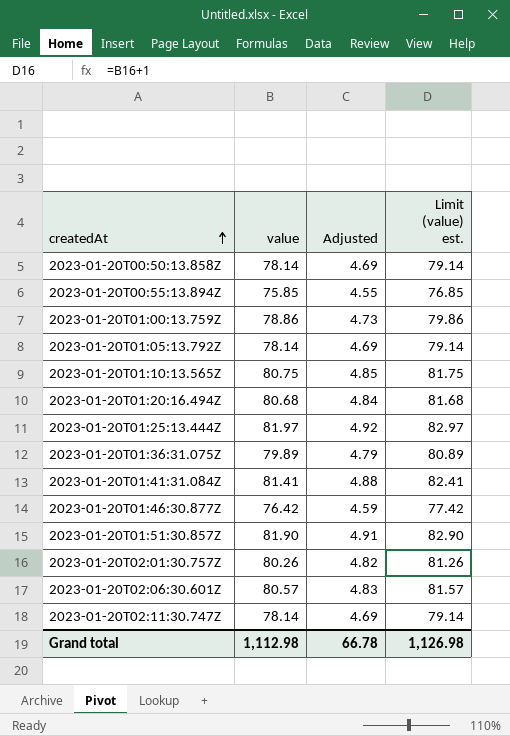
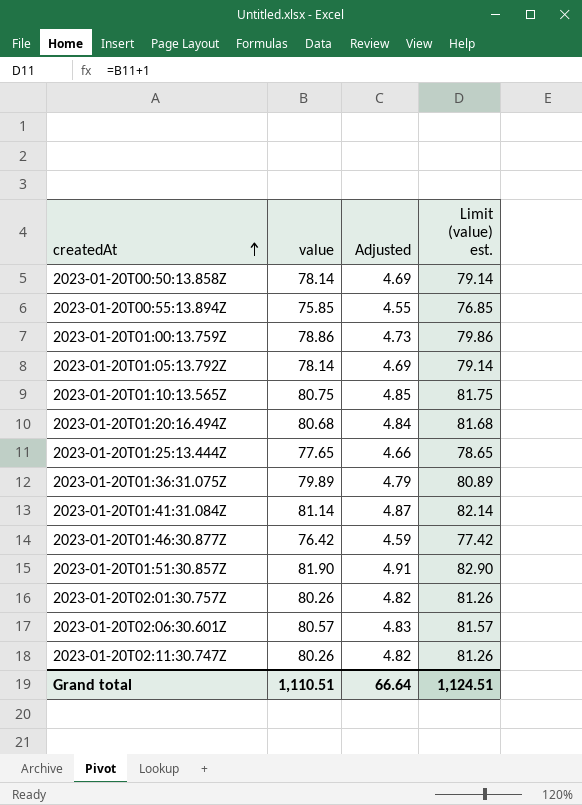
2023-01-20T01:25:13.444Z | value: 81.97 -> 77.65
2023-01-20T01:25:13.444Z | Adjusted: 4.92 -> 4.66
2023-01-20T01:25:13.444Z | Limit (value) est.: 82.97 -> 78.65
2023-01-20T01:41:31.084Z | value: 81.41 -> 81.14
2023-01-20T01:41:31.084Z | Adjusted: 4.88 -> 4.87
2023-01-20T01:41:31.084Z | Limit (value) est.: 82.41 -> 82.14
2023-01-20T02:11:30.747Z | value: 78.14 -> 80.26
2023-01-20T02:11:30.747Z | Adjusted: 4.69 -> 4.82
2023-01-20T02:11:30.747Z | Limit (value) est.: 79.14 -> 81.26
Grand total | value: 1,112.98 -> 1,110.51
Grand total | Adjusted: 66.78 -> 66.64
Grand total | Limit (value) est.: 1,126.98 -> 1,124.51

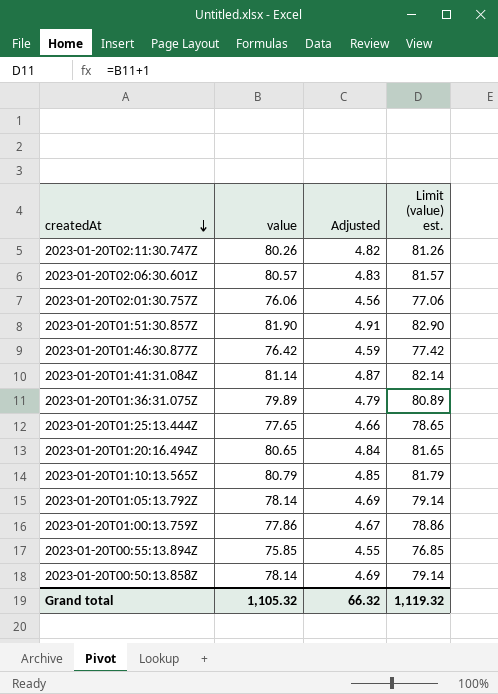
row order: createdAt ascending -> createdAt descending
2023-01-20T02:01:30.757Z | value: 80.26 -> 76.06
2023-01-20T02:01:30.757Z | Adjusted: 4.82 -> 4.56
2023-01-20T02:01:30.757Z | Limit (value) est.: 81.26 -> 77.06
2023-01-20T01:20:16.494Z | value: 80.68 -> 80.65
2023-01-20T01:20:16.494Z | Limit (value) est.: 81.68 -> 81.65
2023-01-20T01:10:13.565Z | value: 80.75 -> 80.79
2023-01-20T01:10:13.565Z | Limit (value) est.: 81.75 -> 81.79
2023-01-20T01:00:13.759Z | value: 78.86 -> 77.86
2023-01-20T01:00:13.759Z | Adjusted: 4.73 -> 4.67
2023-01-20T01:00:13.759Z | Limit (value) est.: 79.86 -> 78.86
Grand total | value: 1,110.51 -> 1,105.32
Grand total | Adjusted: 66.64 -> 66.32
Grand total | Limit (value) est.: 1,124.51 -> 1,119.32

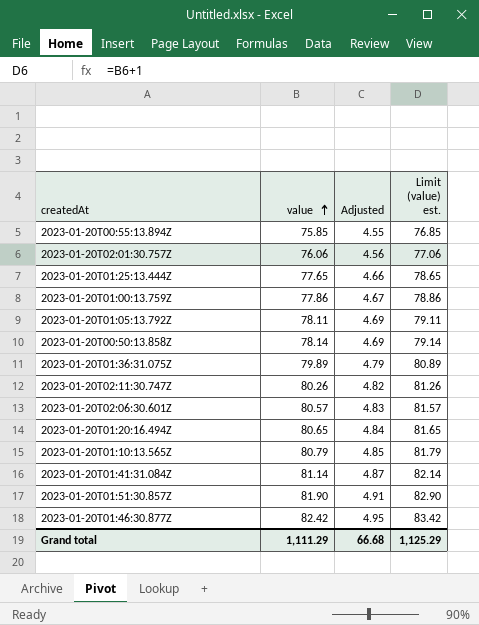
row order: createdAt descending -> value ascending
2023-01-20T01:05:13.792Z | value: 78.14 -> 78.11
2023-01-20T01:05:13.792Z | Limit (value) est.: 79.14 -> 79.11
2023-01-20T01:46:30.877Z | value: 76.42 -> 82.42
2023-01-20T01:46:30.877Z | Adjusted: 4.59 -> 4.95
2023-01-20T01:46:30.877Z | Limit (value) est.: 77.42 -> 83.42
Grand total | value: 1,105.32 -> 1,111.29
Grand total | Adjusted: 66.32 -> 66.68
Grand total | Limit (value) est.: 1,119.32 -> 1,125.29

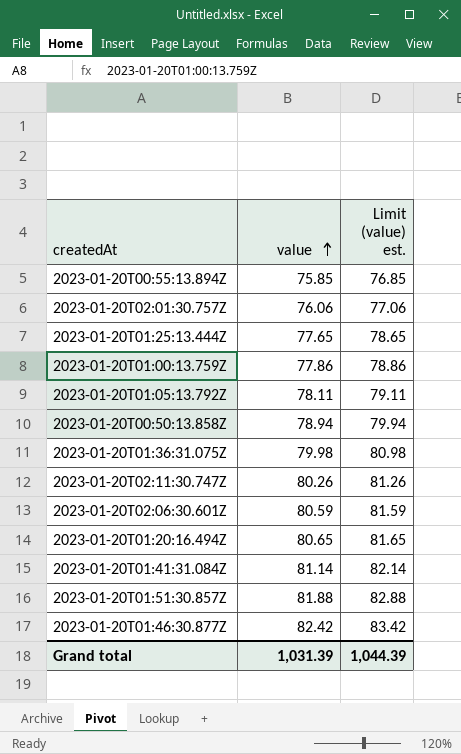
column Adjusted | formula: [value] * 0.06 -> none
row 2023-01-20T01:10:13.565Z: 80.79 | 4.85 | 81.79 -> none
2023-01-20T00:50:13.858Z | value: 78.14 -> 78.94
2023-01-20T00:50:13.858Z | Limit (value) est.: 79.14 -> 79.94
2023-01-20T01:36:31.075Z | value: 79.89 -> 79.98
2023-01-20T01:36:31.075Z | Limit (value) est.: 80.89 -> 80.98
2023-01-20T02:06:30.601Z | value: 80.57 -> 80.59
2023-01-20T02:06:30.601Z | Limit (value) est.: 81.57 -> 81.59
2023-01-20T01:51:30.857Z | value: 81.90 -> 81.88
2023-01-20T01:51:30.857Z | Limit (value) est.: 82.90 -> 82.88
Grand total | value: 1,111.29 -> 1,031.39
Grand total | Limit (value) est.: 1,125.29 -> 1,044.39

